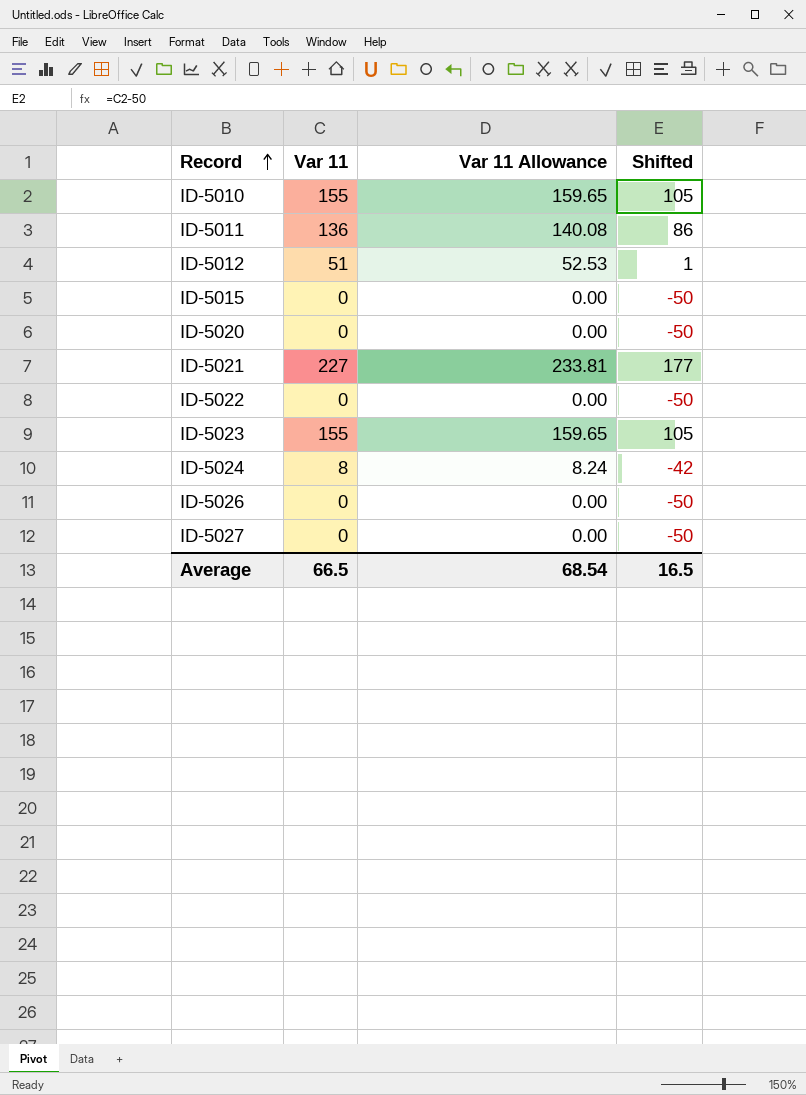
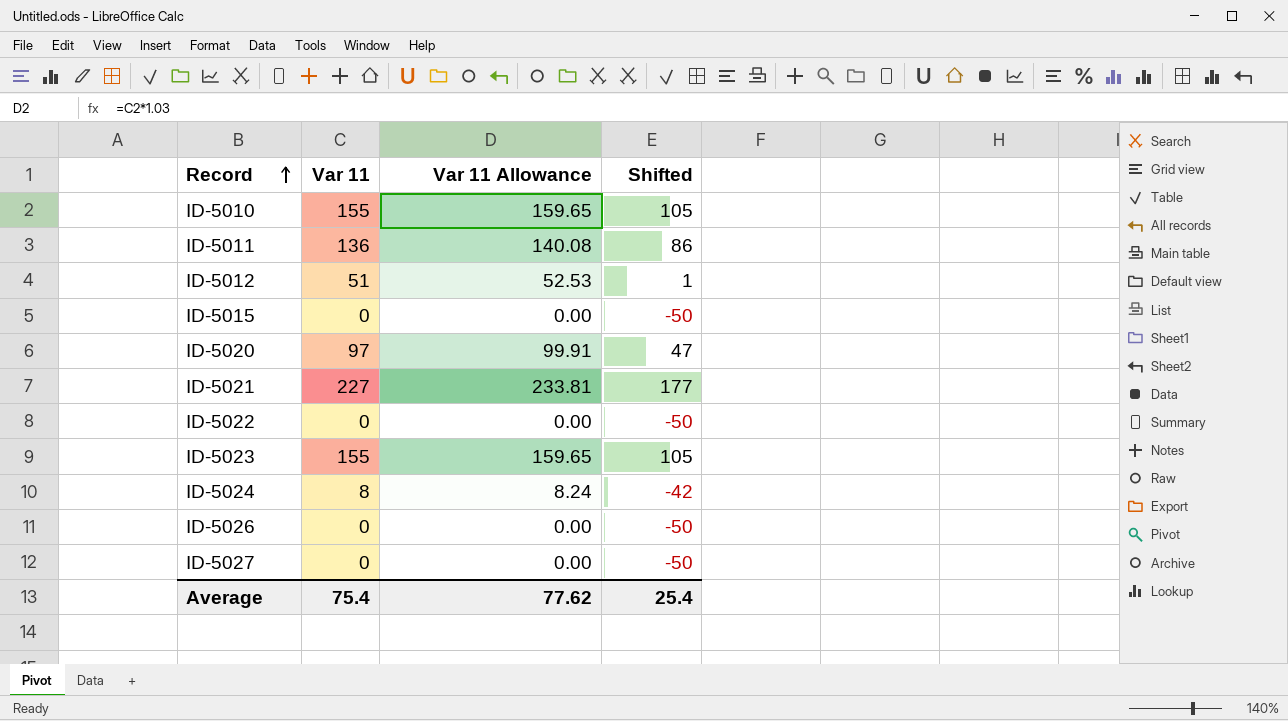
ID-5020 | Var 11: 0 -> 97
ID-5020 | Var 11 Allowance: 0.00 -> 99.91
ID-5020 | Shifted: -50 -> 47
Average | Var 11: 66.5 -> 75.4
Average | Var 11 Allowance: 68.54 -> 77.62
Average | Shifted: 16.5 -> 25.4

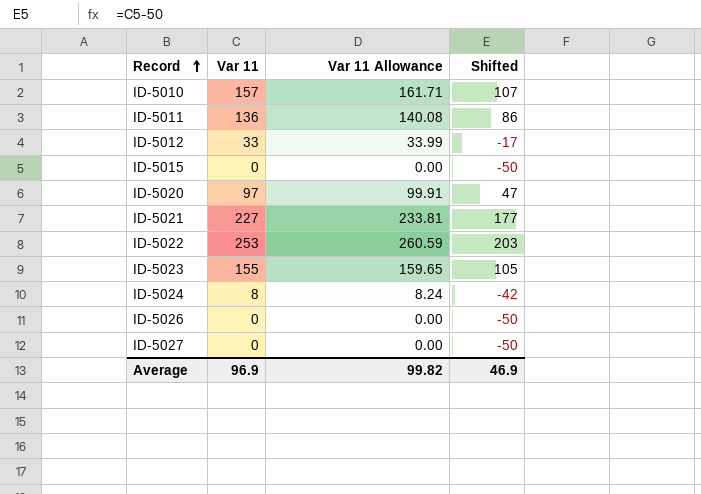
ID-5010 | Var 11: 155 -> 157
ID-5010 | Var 11 Allowance: 159.65 -> 161.71
ID-5010 | Shifted: 105 -> 107
ID-5012 | Var 11: 51 -> 33
ID-5012 | Var 11 Allowance: 52.53 -> 33.99
ID-5012 | Shifted: 1 -> -17
ID-5022 | Var 11: 0 -> 253
ID-5022 | Var 11 Allowance: 0.00 -> 260.59
ID-5022 | Shifted: -50 -> 203
Average | Var 11: 75.4 -> 96.9
Average | Var 11 Allowance: 77.62 -> 99.82
Average | Shifted: 25.4 -> 46.9

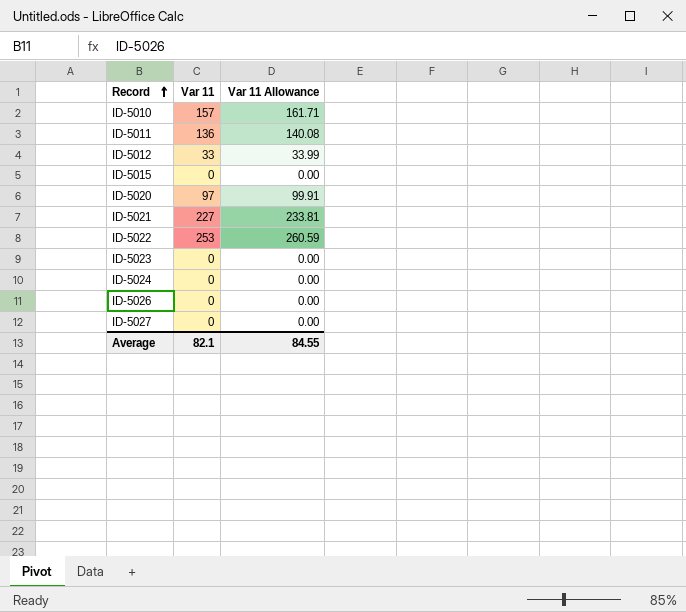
column Shifted | formula: [Var 11] - 50 -> none
ID-5023 | Var 11: 155 -> 0
ID-5023 | Var 11 Allowance: 159.65 -> 0.00
ID-5024 | Var 11: 8 -> 0
ID-5024 | Var 11 Allowance: 8.24 -> 0.00
Average | Var 11: 96.9 -> 82.1
Average | Var 11 Allowance: 99.82 -> 84.55

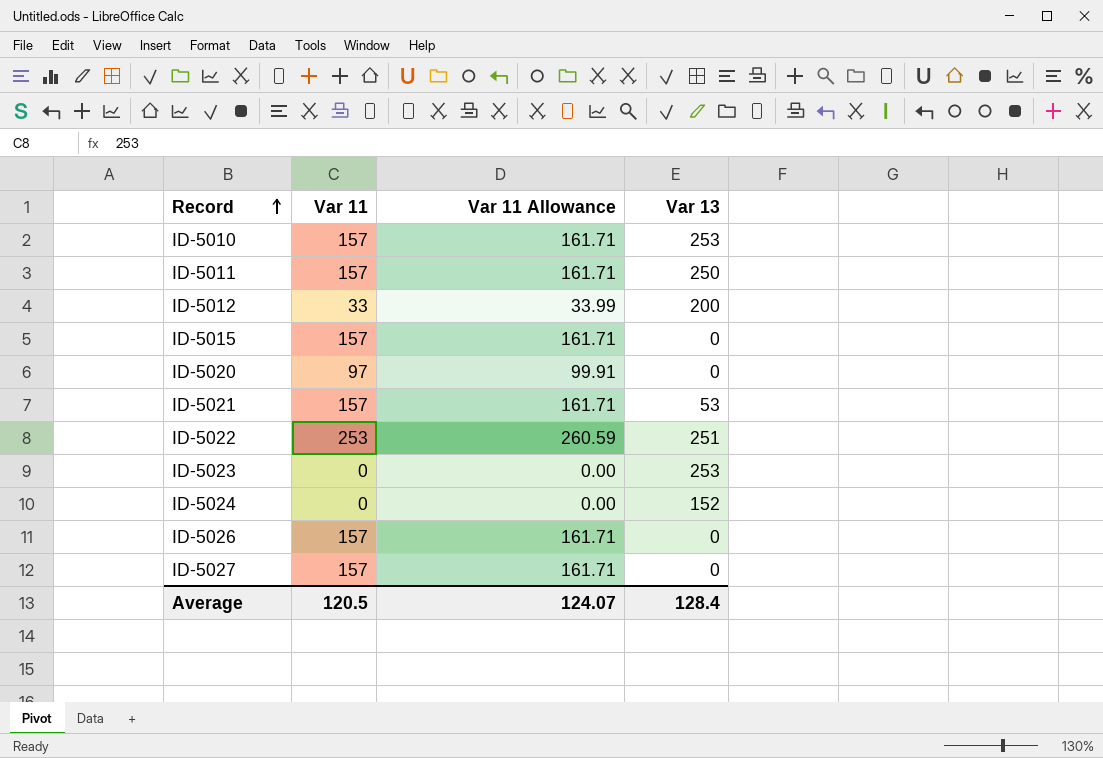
column Var 13 | position: none -> 4
ID-5011 | Var 11: 136 -> 157
ID-5011 | Var 11 Allowance: 140.08 -> 161.71
ID-5015 | Var 11: 0 -> 157
ID-5015 | Var 11 Allowance: 0.00 -> 161.71
ID-5021 | Var 11: 227 -> 157
ID-5021 | Var 11 Allowance: 233.81 -> 161.71
ID-5026 | Var 11: 0 -> 157
ID-5026 | Var 11 Allowance: 0.00 -> 161.71
ID-5027 | Var 11: 0 -> 157
ID-5027 | Var 11 Allowance: 0.00 -> 161.71
Average | Var 11: 82.1 -> 120.5
Average | Var 11 Allowance: 84.55 -> 124.07

